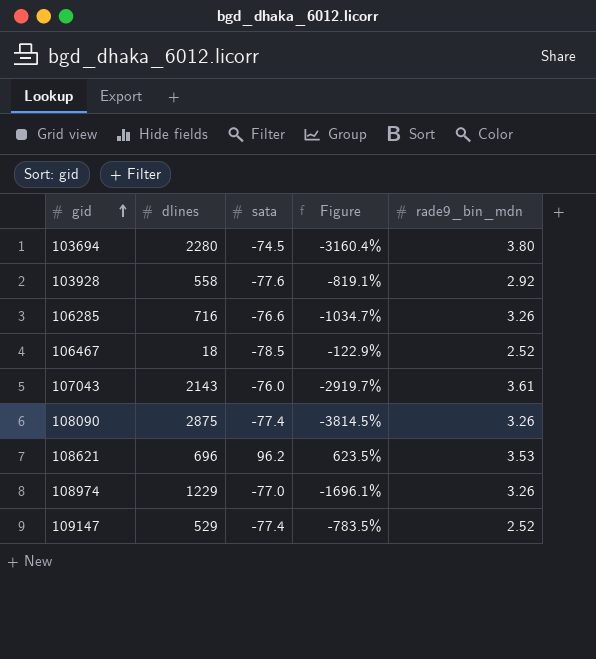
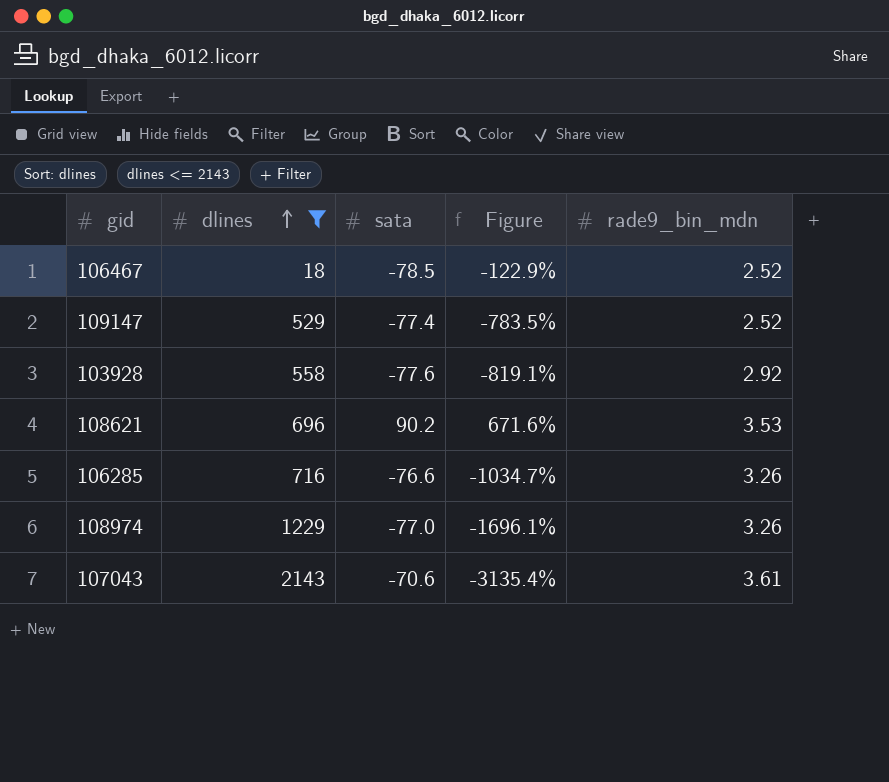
filter: none -> dlines <= 2143
row order: gid ascending -> dlines ascending
108621 | sata: 96.2 -> 90.2
108621 | Figure: 623.5% -> 671.6%
107043 | sata: -76.0 -> -70.6
107043 | Figure: -2919.7% -> -3135.4%

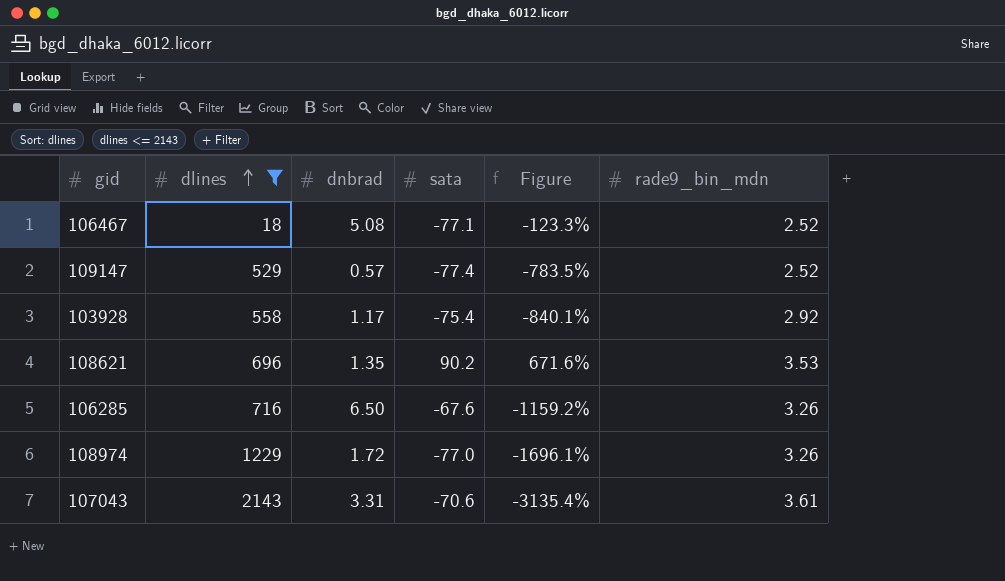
column dnbrad | position: none -> 3
106467 | sata: -78.5 -> -77.1
106467 | Figure: -122.9% -> -123.3%
103928 | sata: -77.6 -> -75.4
103928 | Figure: -819.1% -> -840.1%
106285 | sata: -76.6 -> -67.6
106285 | Figure: -1034.7% -> -1159.2%

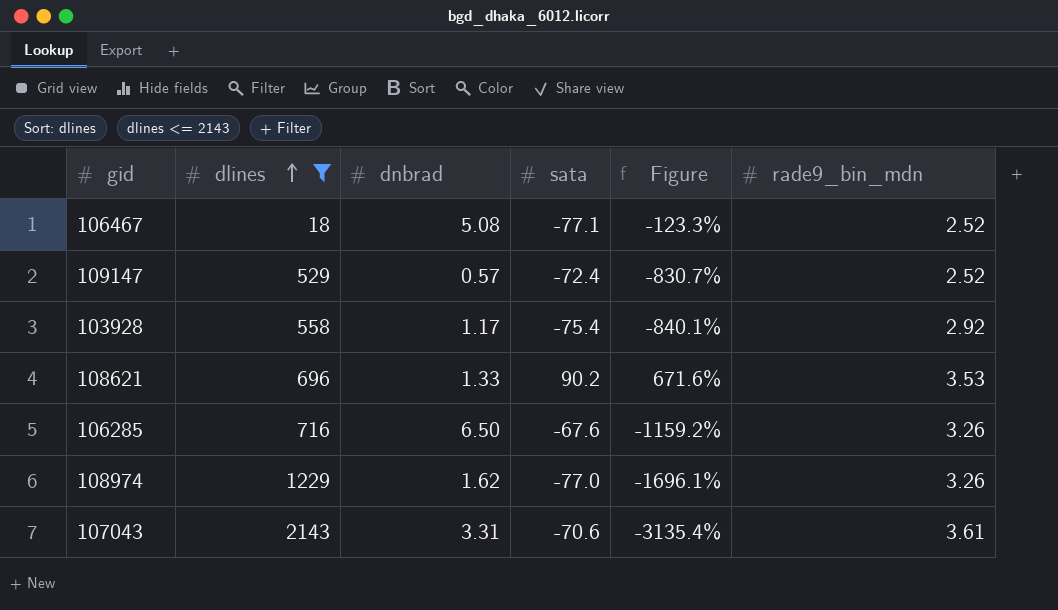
109147 | sata: -77.4 -> -72.4
109147 | Figure: -783.5% -> -830.7%
108621 | dnbrad: 1.35 -> 1.33
108974 | dnbrad: 1.72 -> 1.62

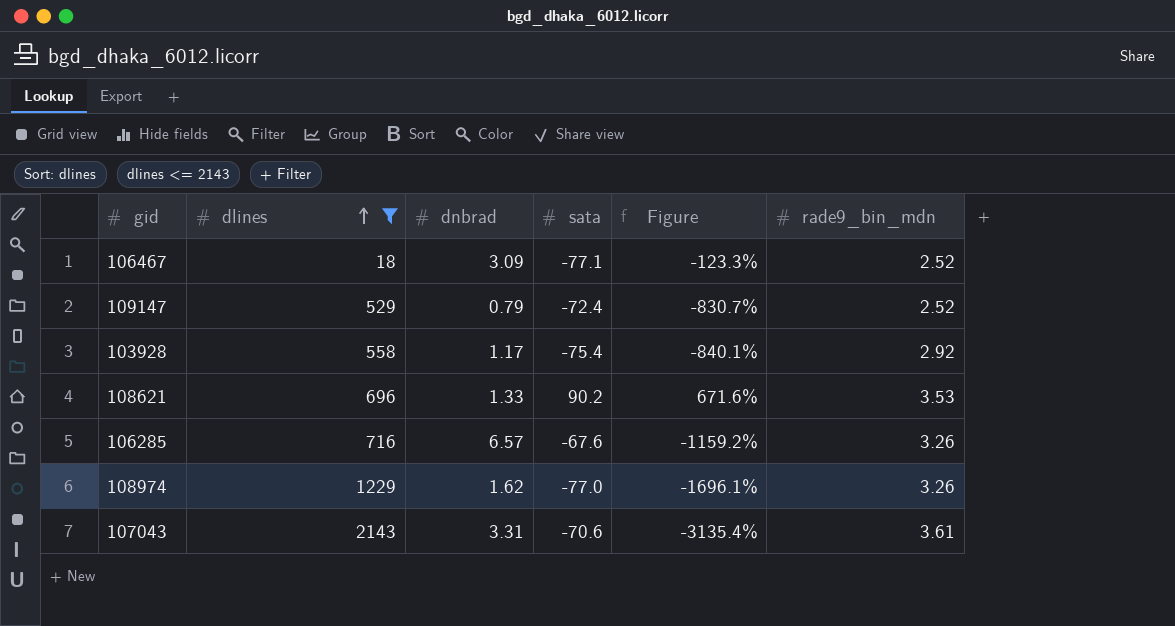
106467 | dnbrad: 5.08 -> 3.09
109147 | dnbrad: 0.57 -> 0.79
106285 | dnbrad: 6.50 -> 6.57

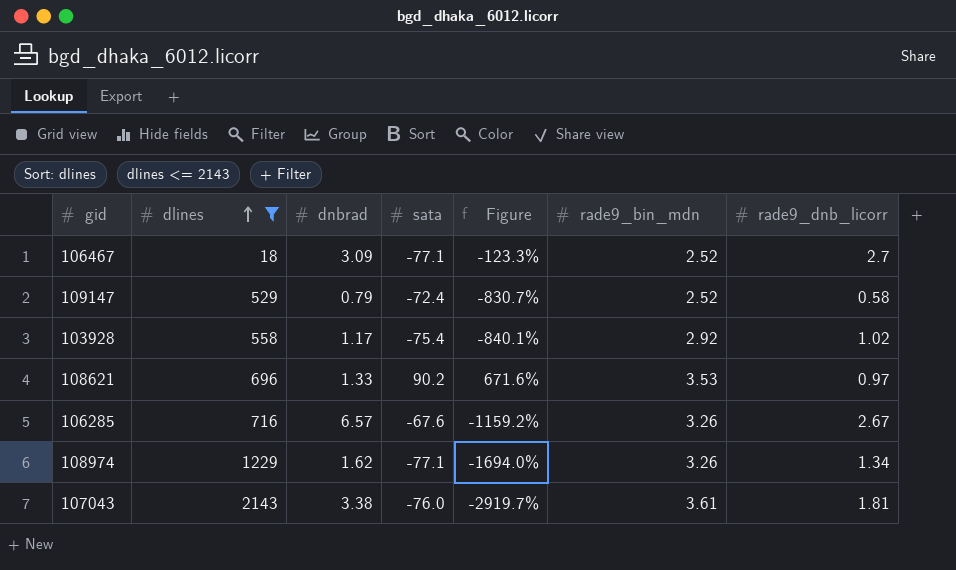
column rade9_dnb_licorr | position: none -> 7
108974 | sata: -77.0 -> -77.1
108974 | Figure: -1696.1% -> -1694.0%
107043 | dnbrad: 3.31 -> 3.38
107043 | sata: -70.6 -> -76.0
107043 | Figure: -3135.4% -> -2919.7%

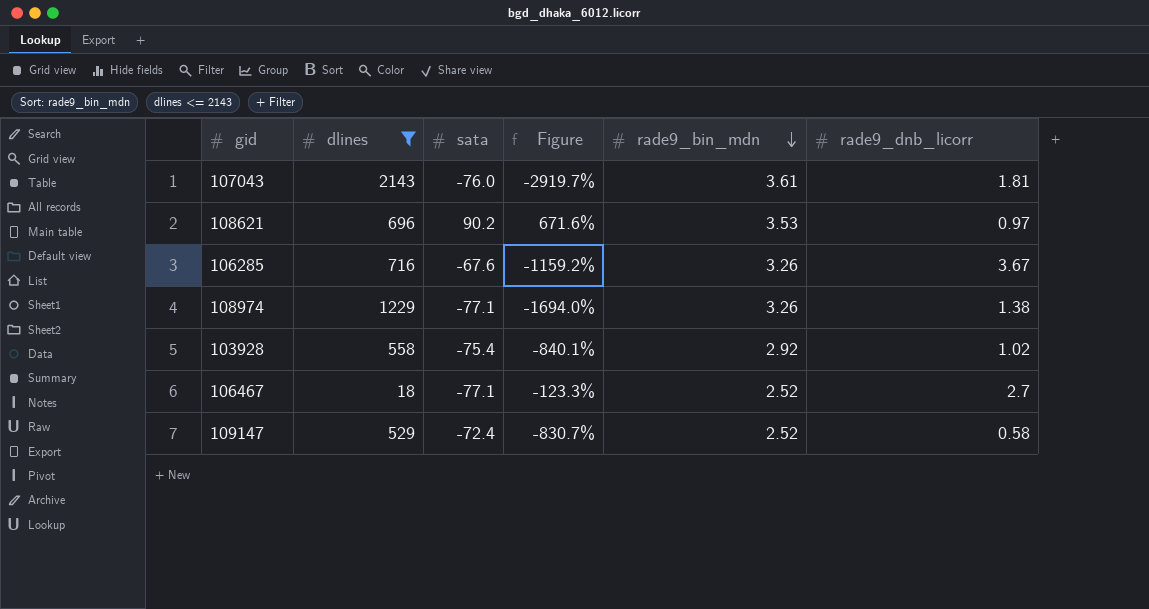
row order: dlines ascending -> rade9_bin_mdn descending
column dnbrad | position: 3 -> none
106285 | rade9_dnb_licorr: 2.67 -> 3.67
108974 | rade9_dnb_licorr: 1.34 -> 1.38

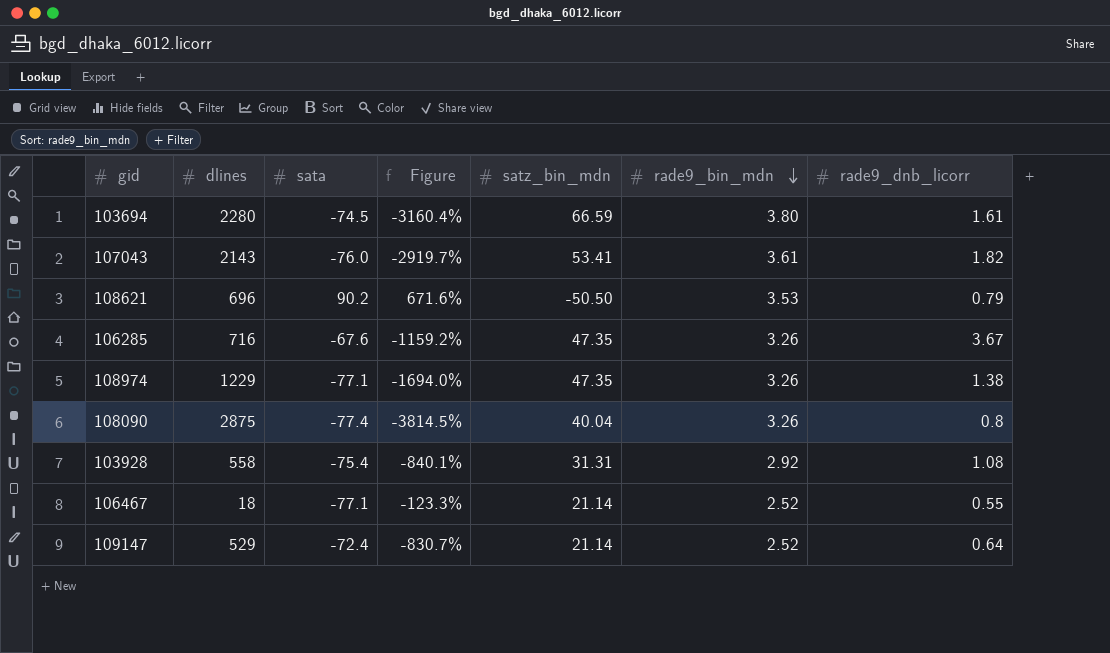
filter: dlines <= 2143 -> none
column satz_bin_mdn | position: none -> 5
107043 | rade9_dnb_licorr: 1.81 -> 1.82
108621 | rade9_dnb_licorr: 0.97 -> 0.79
103928 | rade9_dnb_licorr: 1.02 -> 1.08
106467 | rade9_dnb_licorr: 2.7 -> 0.55
109147 | rade9_dnb_licorr: 0.58 -> 0.64

